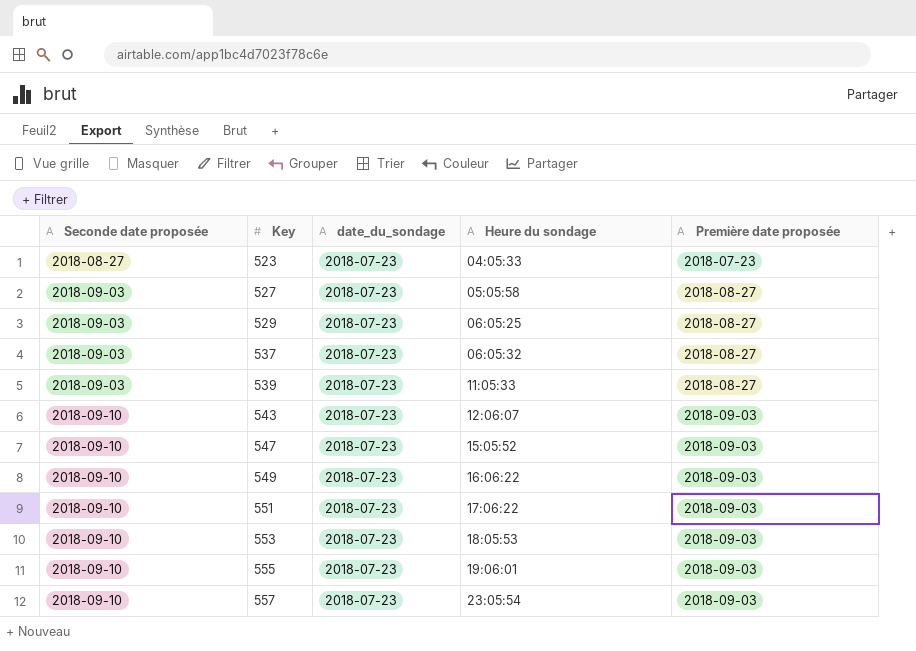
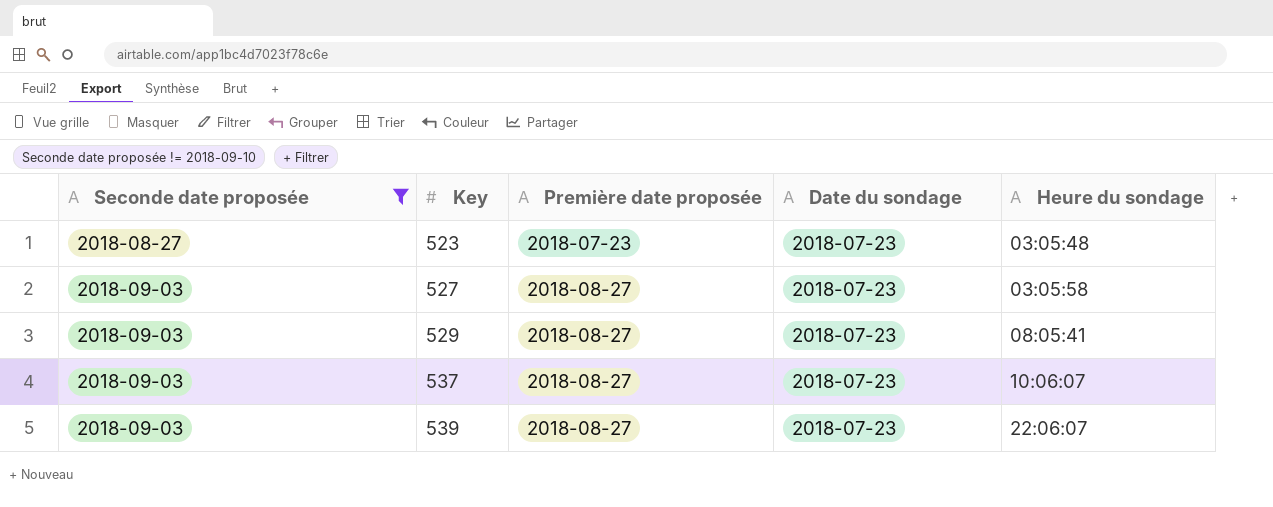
filter: none -> Seconde date proposée != 2018-09-10
column Première date proposée | position: 5 -> 3
column name: date_du_sondage -> Date du sondage
523 | Heure du sondage: 04:05:33 -> 03:05:48
527 | Heure du sondage: 05:05:58 -> 03:05:58
529 | Heure du sondage: 06:05:25 -> 08:05:41
537 | Heure du sondage: 06:05:32 -> 10:06:07
539 | Heure du sondage: 11:05:33 -> 22:06:07

